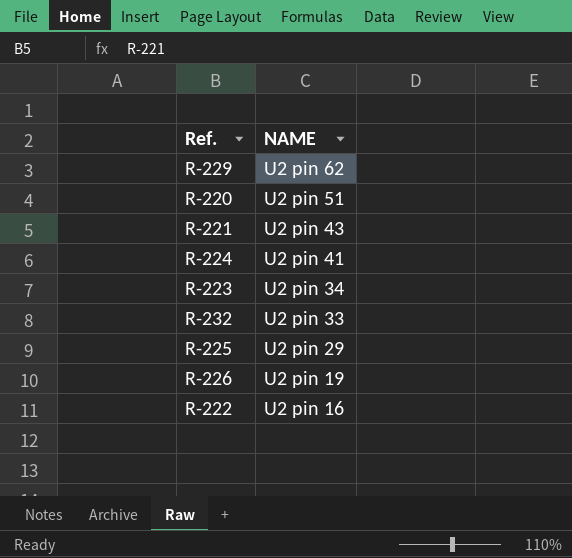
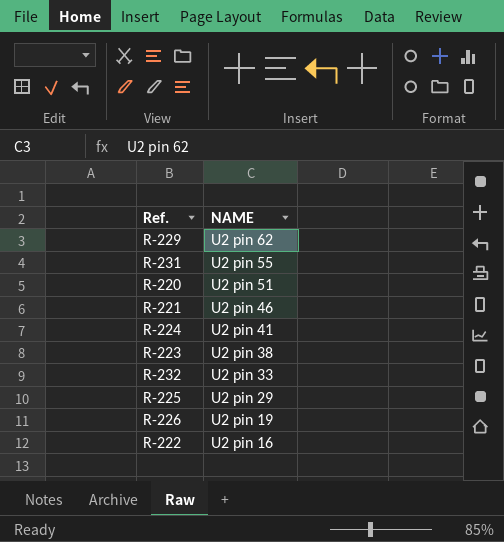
row R-231: none -> U2 pin 55
R-221 | NAME: U2 pin 43 -> U2 pin 46
R-223 | NAME: U2 pin 34 -> U2 pin 38

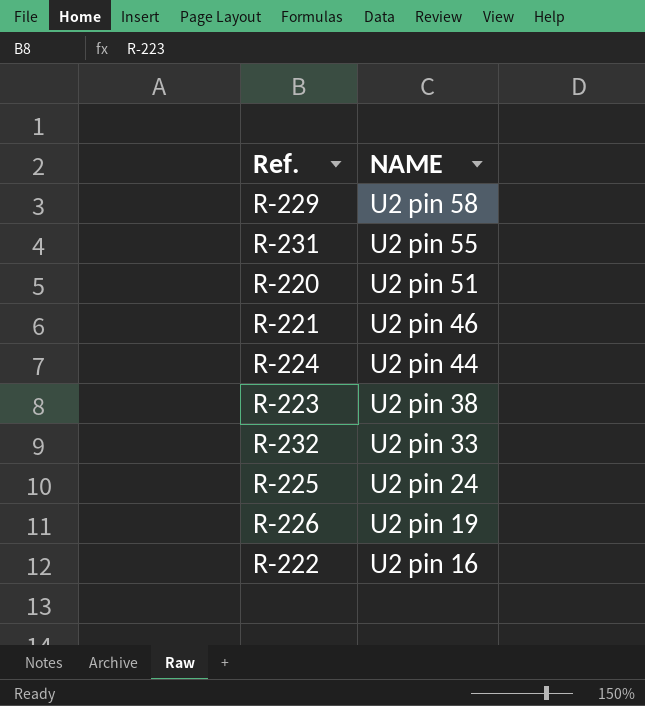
R-229 | NAME: U2 pin 62 -> U2 pin 58
R-224 | NAME: U2 pin 41 -> U2 pin 44
R-225 | NAME: U2 pin 29 -> U2 pin 24

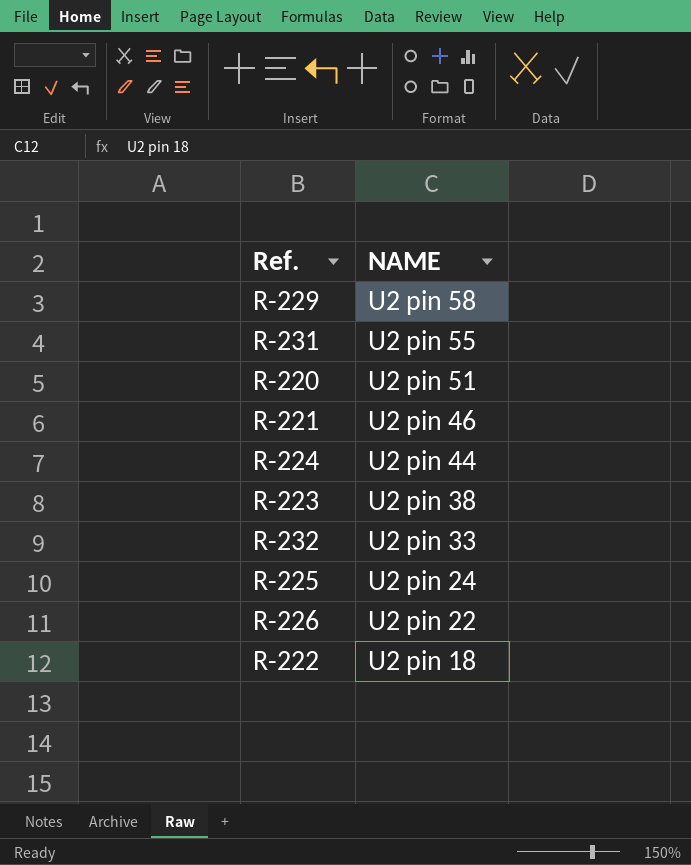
R-226 | NAME: U2 pin 19 -> U2 pin 22
R-222 | NAME: U2 pin 16 -> U2 pin 18

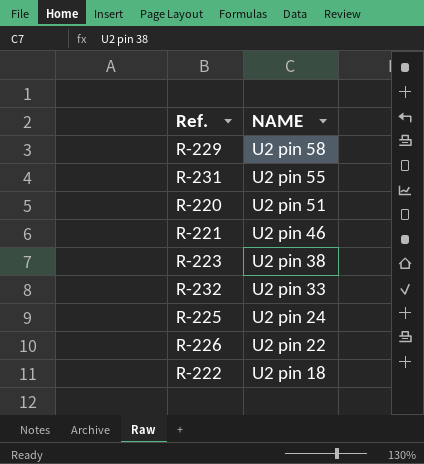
row R-224: U2 pin 44 -> none

